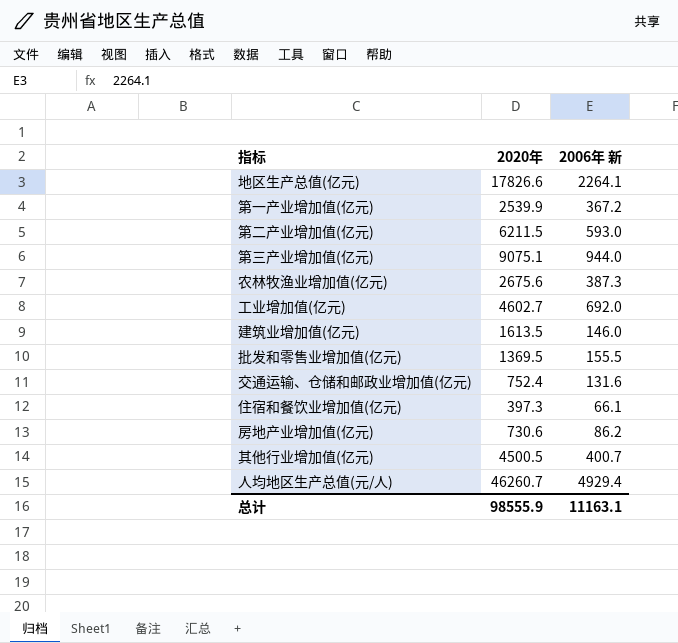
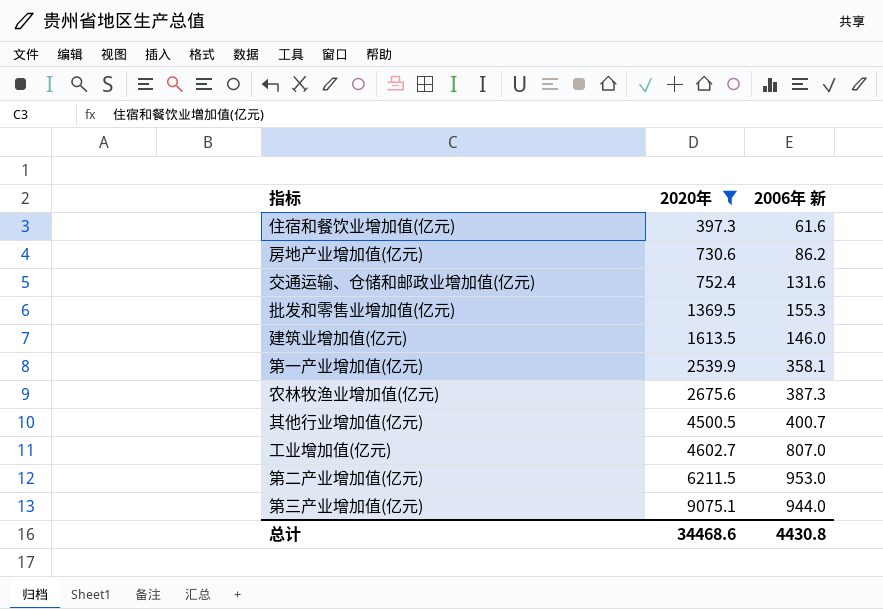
filter: none -> 2020年 <= 9075.1
row order: none -> 2020年 ascending
住宿和餐饮业增加值(亿元) | 2006年 新: 66.1 -> 61.6
批发和零售业增加值(亿元) | 2006年 新: 155.5 -> 155.3
第一产业增加值(亿元) | 2006年 新: 367.2 -> 358.1
工业增加值(亿元) | 2006年 新: 692.0 -> 807.0
第二产业增加值(亿元) | 2006年 新: 593.0 -> 953.0
总计 | 2020年: 98555.9 -> 34468.6
总计 | 2006年 新: 11163.1 -> 4430.8

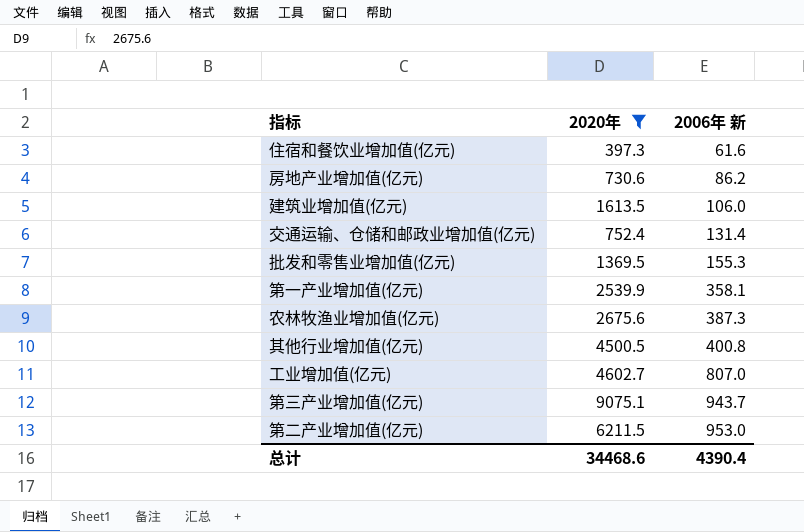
row order: 2020年 ascending -> 2006年 新 ascending
建筑业增加值(亿元) | 2006年 新: 146.0 -> 106.0
交通运输、仓储和邮政业增加值(亿元) | 2006年 新: 131.6 -> 131.4
其他行业增加值(亿元) | 2006年 新: 400.7 -> 400.8
第三产业增加值(亿元) | 2006年 新: 944.0 -> 943.7
总计 | 2006年 新: 4430.8 -> 4390.4

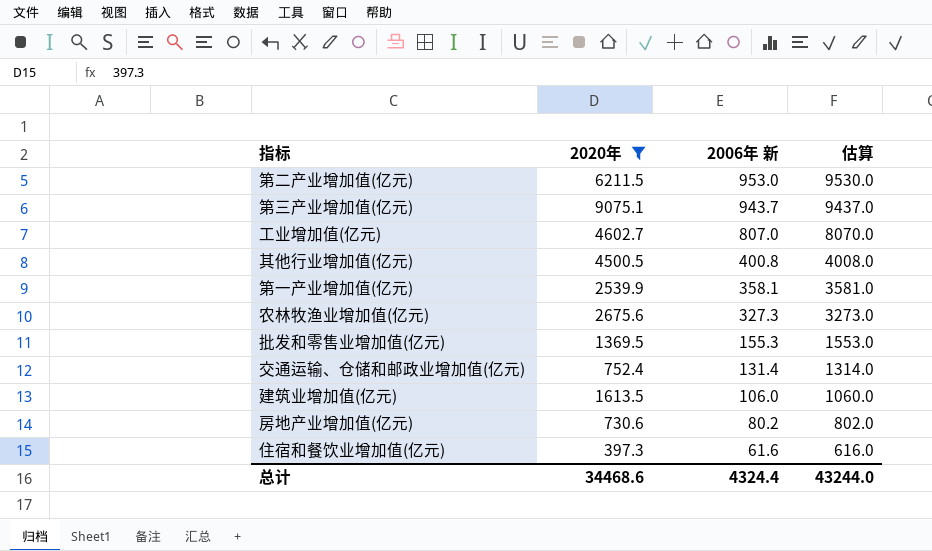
row order: 2006年 新 ascending -> 2006年 新 descending
column 估算 | formula: none -> [2006年 新] * 10
农林牧渔业增加值(亿元) | 2006年 新: 387.3 -> 327.3
房地产业增加值(亿元) | 2006年 新: 86.2 -> 80.2
总计 | 2006年 新: 4390.4 -> 4324.4

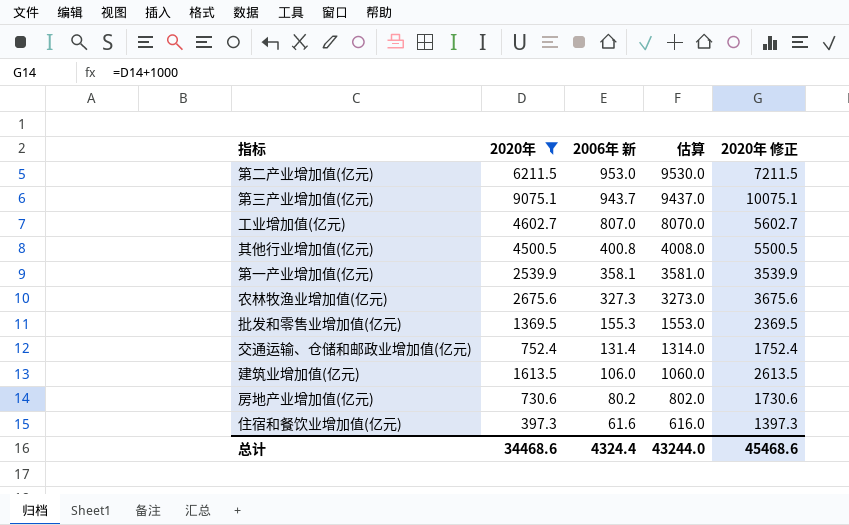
column 2020年 修正 | formula: none -> [2020年] + 1000

